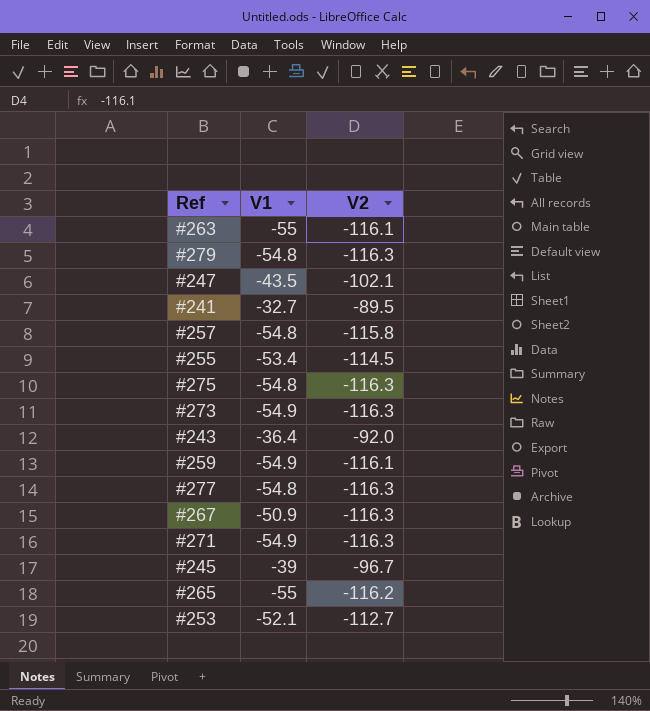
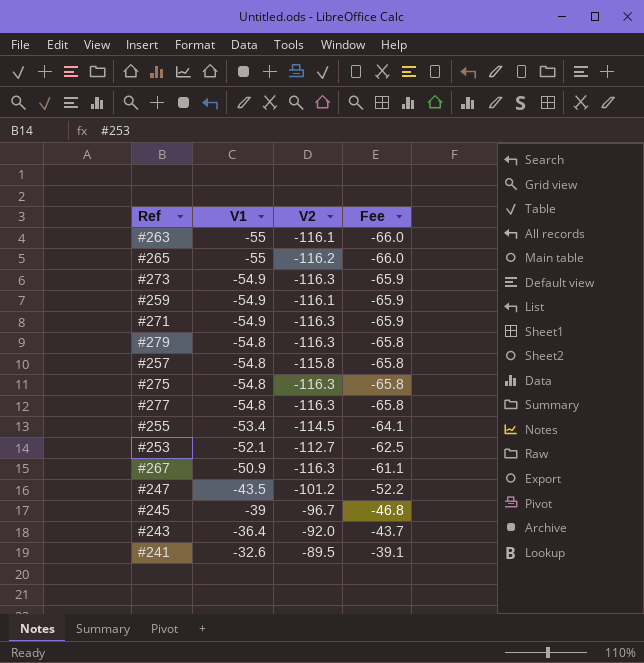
row order: none -> V1 ascending
column Fee | formula: none -> [V1] * 1.2
#247 | V2: -102.1 -> -101.2
#241 | V1: -32.7 -> -32.6

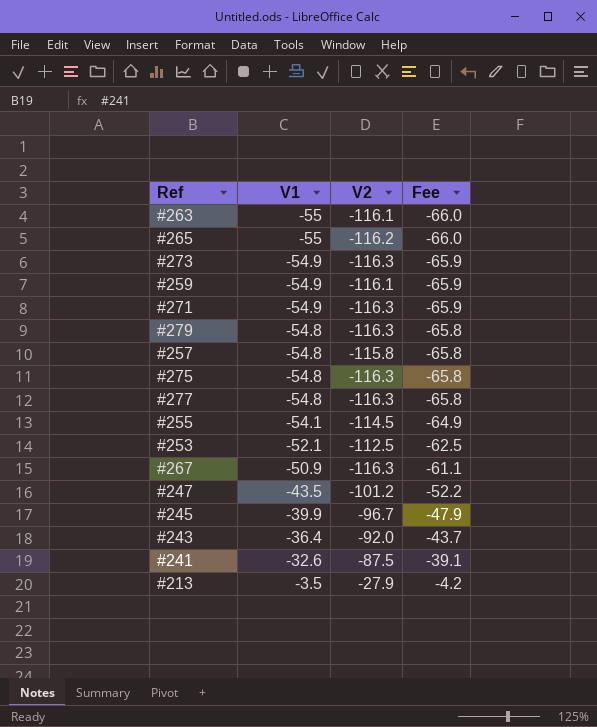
#255 | V1: -53.4 -> -54.1
#255 | Fee: -64.1 -> -64.9
#253 | V2: -112.7 -> -112.5
#245 | V1: -39 -> -39.9
#245 | Fee: -46.8 -> -47.9
#241 | V2: -89.5 -> -87.5
row #213: none -> -3.5 | -27.9 | -4.2

